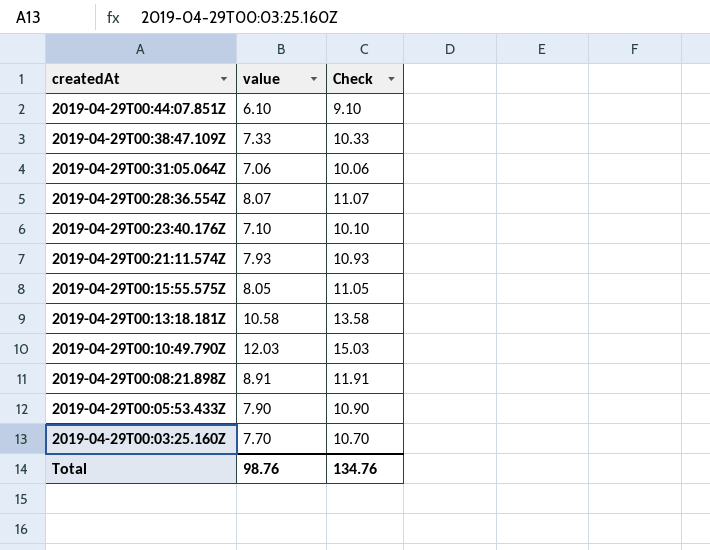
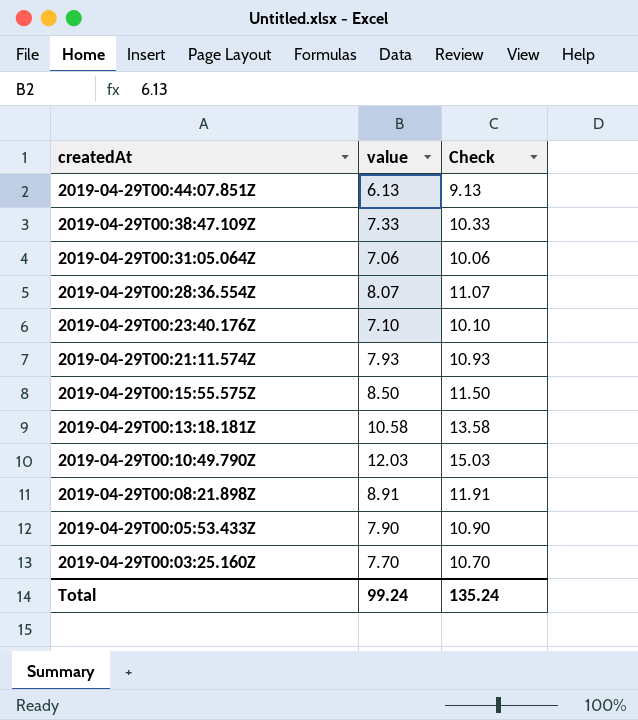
2019-04-29T00:44:07.851Z | value: 6.10 -> 6.13
2019-04-29T00:44:07.851Z | Check: 9.10 -> 9.13
2019-04-29T00:15:55.575Z | value: 8.05 -> 8.50
2019-04-29T00:15:55.575Z | Check: 11.05 -> 11.50
Total | value: 98.76 -> 99.24
Total | Check: 134.76 -> 135.24

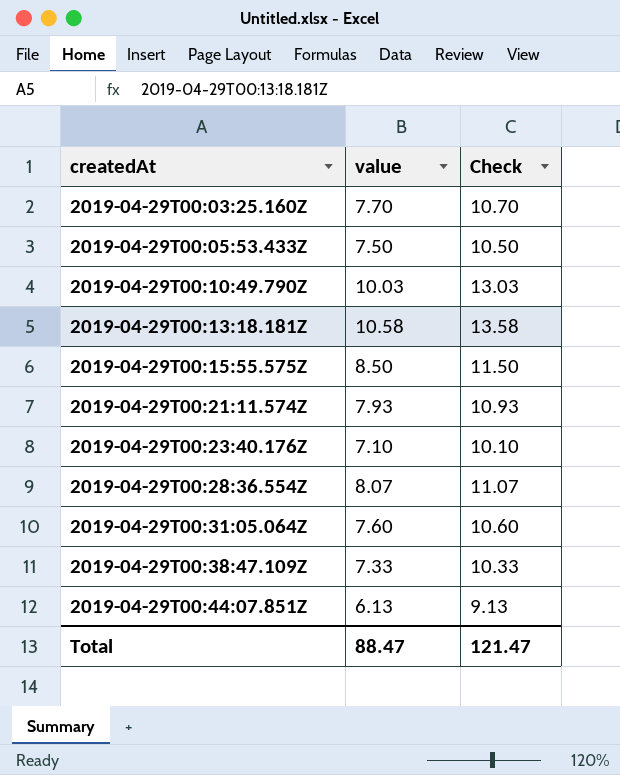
row order: createdAt descending -> createdAt ascending
row 2019-04-29T00:08:21.898Z: 8.91 | 11.91 -> none
2019-04-29T00:05:53.433Z | value: 7.90 -> 7.50
2019-04-29T00:05:53.433Z | Check: 10.90 -> 10.50
2019-04-29T00:10:49.790Z | value: 12.03 -> 10.03
2019-04-29T00:10:49.790Z | Check: 15.03 -> 13.03
2019-04-29T00:31:05.064Z | value: 7.06 -> 7.60
2019-04-29T00:31:05.064Z | Check: 10.06 -> 10.60
Total | value: 99.24 -> 88.47
Total | Check: 135.24 -> 121.47

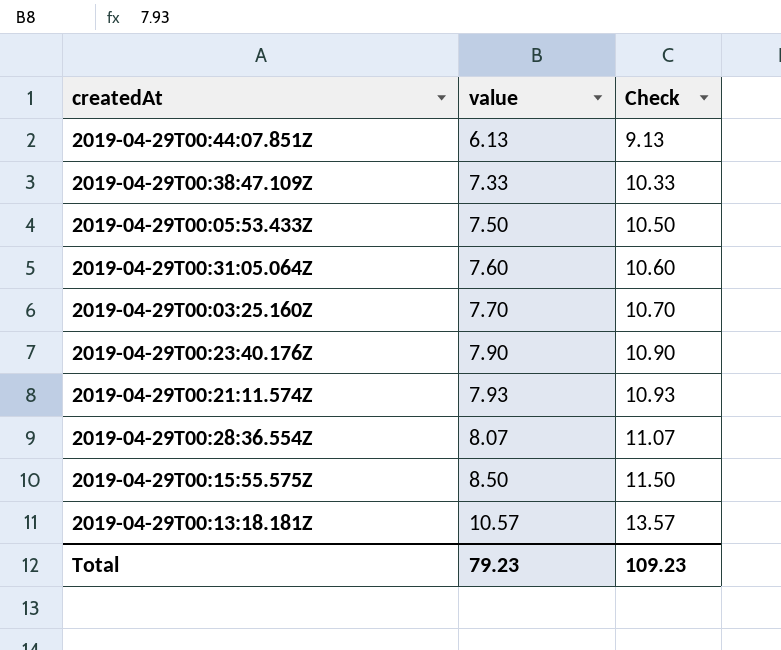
row order: createdAt ascending -> value ascending
row 2019-04-29T00:10:49.790Z: 10.03 | 13.03 -> none
2019-04-29T00:23:40.176Z | value: 7.10 -> 7.90
2019-04-29T00:23:40.176Z | Check: 10.10 -> 10.90
2019-04-29T00:13:18.181Z | value: 10.58 -> 10.57
2019-04-29T00:13:18.181Z | Check: 13.58 -> 13.57
Total | value: 88.47 -> 79.23
Total | Check: 121.47 -> 109.23

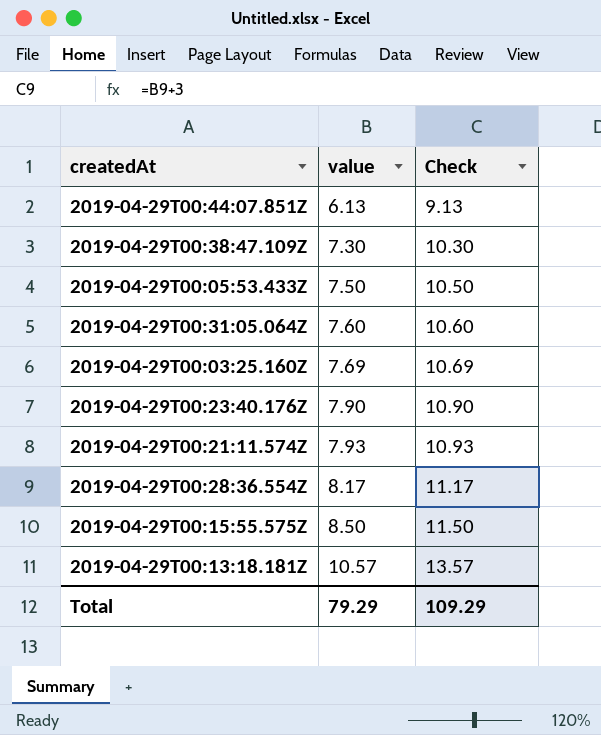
2019-04-29T00:38:47.109Z | value: 7.33 -> 7.30
2019-04-29T00:38:47.109Z | Check: 10.33 -> 10.30
2019-04-29T00:03:25.160Z | value: 7.70 -> 7.69
2019-04-29T00:03:25.160Z | Check: 10.70 -> 10.69
2019-04-29T00:28:36.554Z | value: 8.07 -> 8.17
2019-04-29T00:28:36.554Z | Check: 11.07 -> 11.17
Total | value: 79.23 -> 79.29
Total | Check: 109.23 -> 109.29

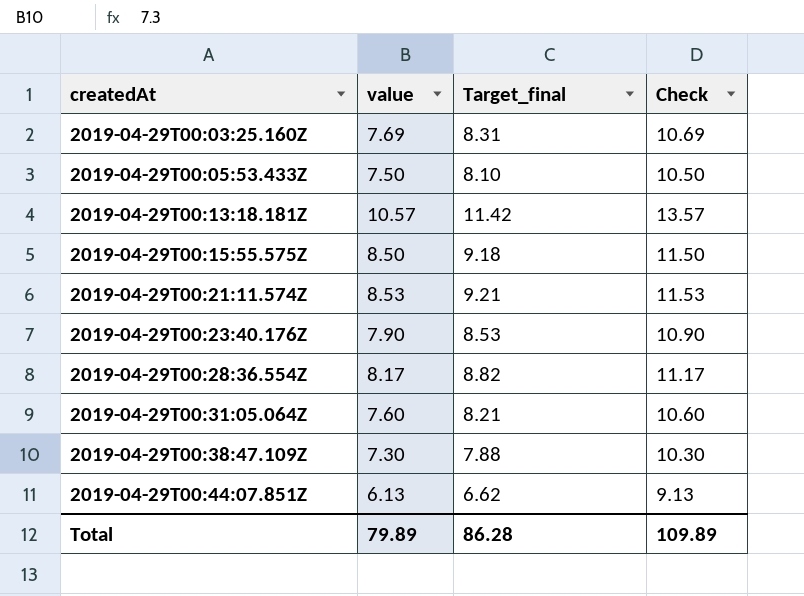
row order: value ascending -> createdAt ascending
column Target_final | formula: none -> [value] * 1.08
2019-04-29T00:21:11.574Z | value: 7.93 -> 8.53
2019-04-29T00:21:11.574Z | Check: 10.93 -> 11.53
Total | value: 79.29 -> 79.89
Total | Check: 109.29 -> 109.89

